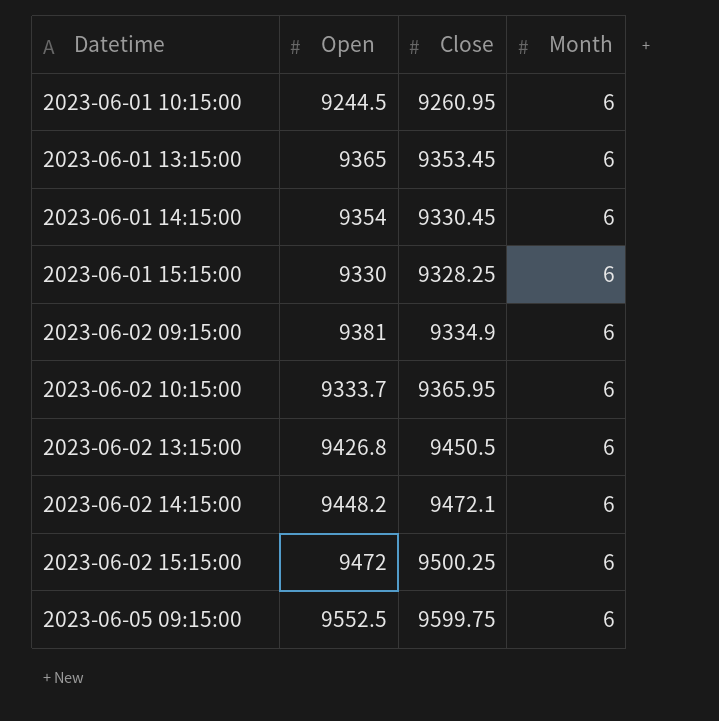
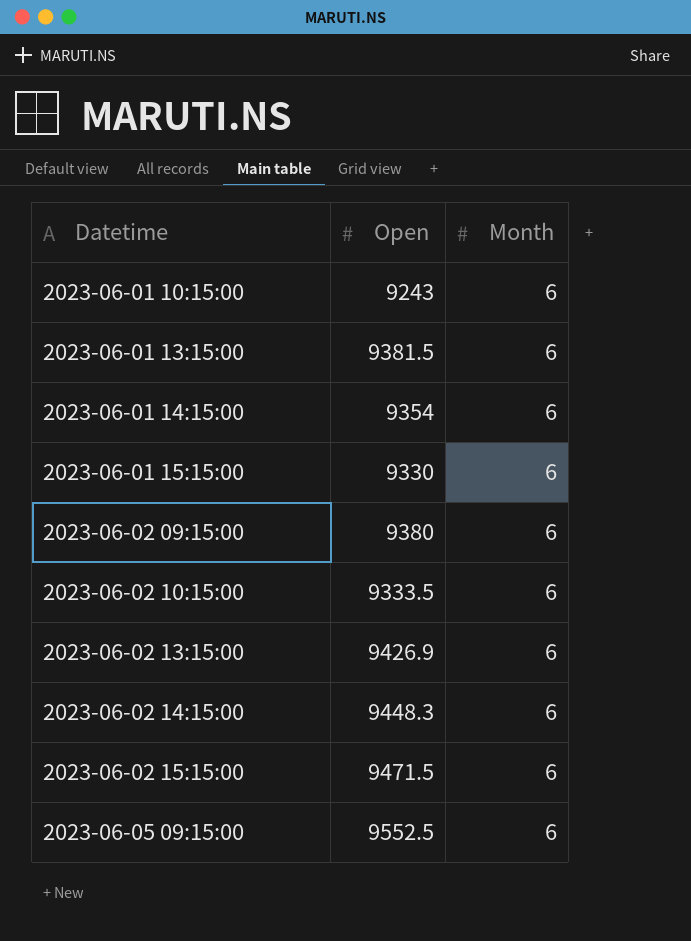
column Close | position: 3 -> none
2023-06-01 10:15:00 | Open: 9244.5 -> 9243
2023-06-01 13:15:00 | Open: 9365 -> 9381.5
2023-06-02 09:15:00 | Open: 9381 -> 9380
2023-06-02 10:15:00 | Open: 9333.7 -> 9333.5
2023-06-02 13:15:00 | Open: 9426.8 -> 9426.9
2023-06-02 14:15:00 | Open: 9448.2 -> 9448.3
2023-06-02 15:15:00 | Open: 9472 -> 9471.5

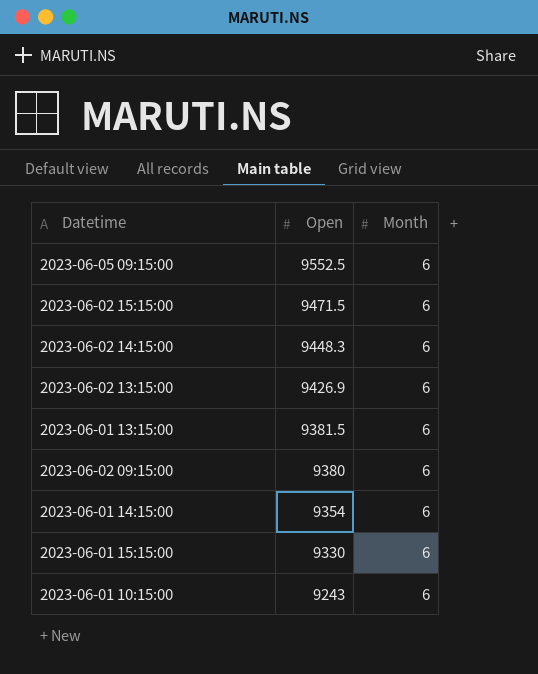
row order: Datetime ascending -> Open descending
row 2023-06-02 10:15:00: 9333.5 | 6 -> none

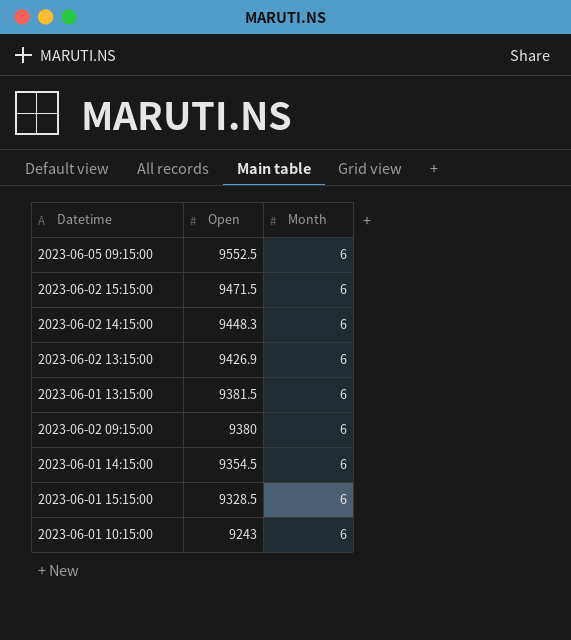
2023-06-01 14:15:00 | Open: 9354 -> 9354.5
2023-06-01 15:15:00 | Open: 9330 -> 9328.5

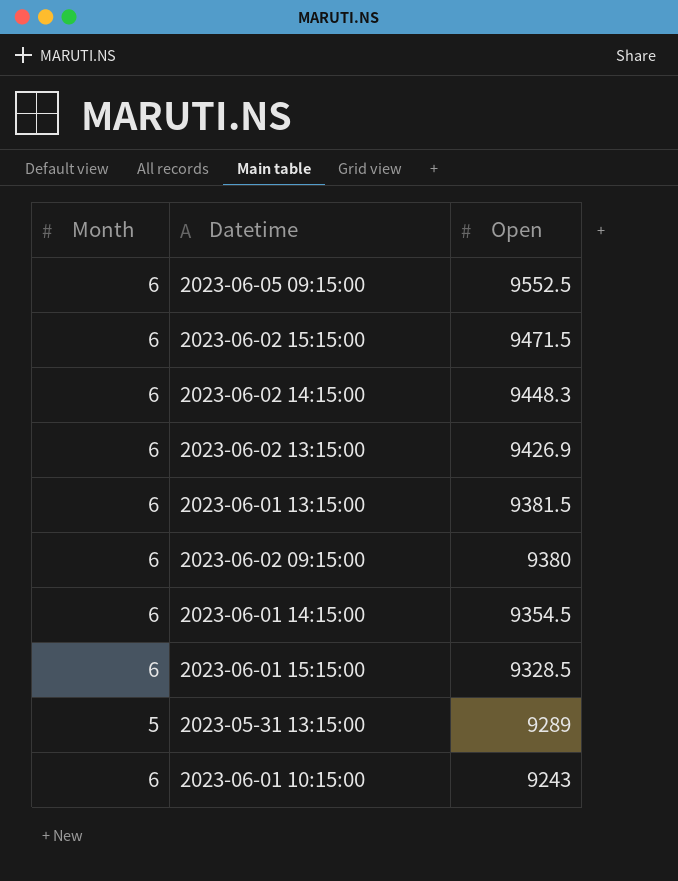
column Month | position: 3 -> 1
row 2023-05-31 13:15:00: none -> 5 | 9289

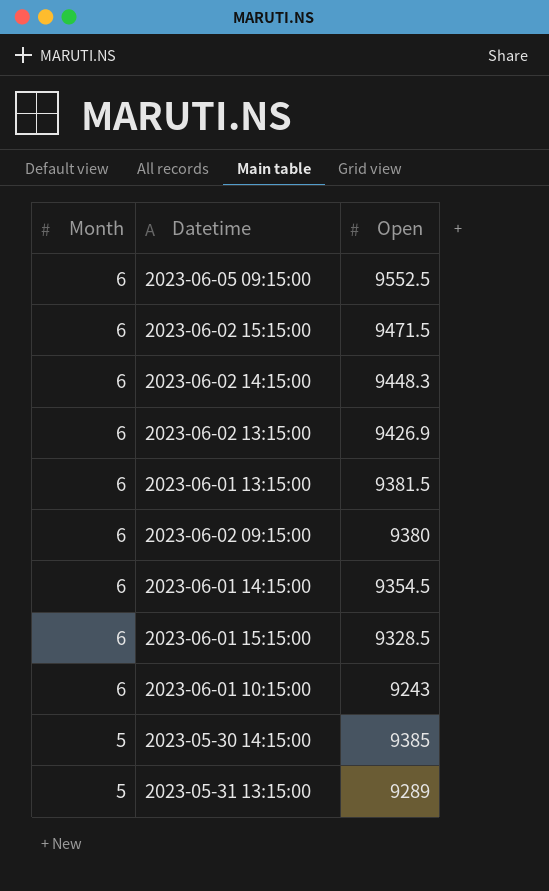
row order: Open descending -> Month descending
row 2023-05-30 14:15:00: none -> 5 | 9385

